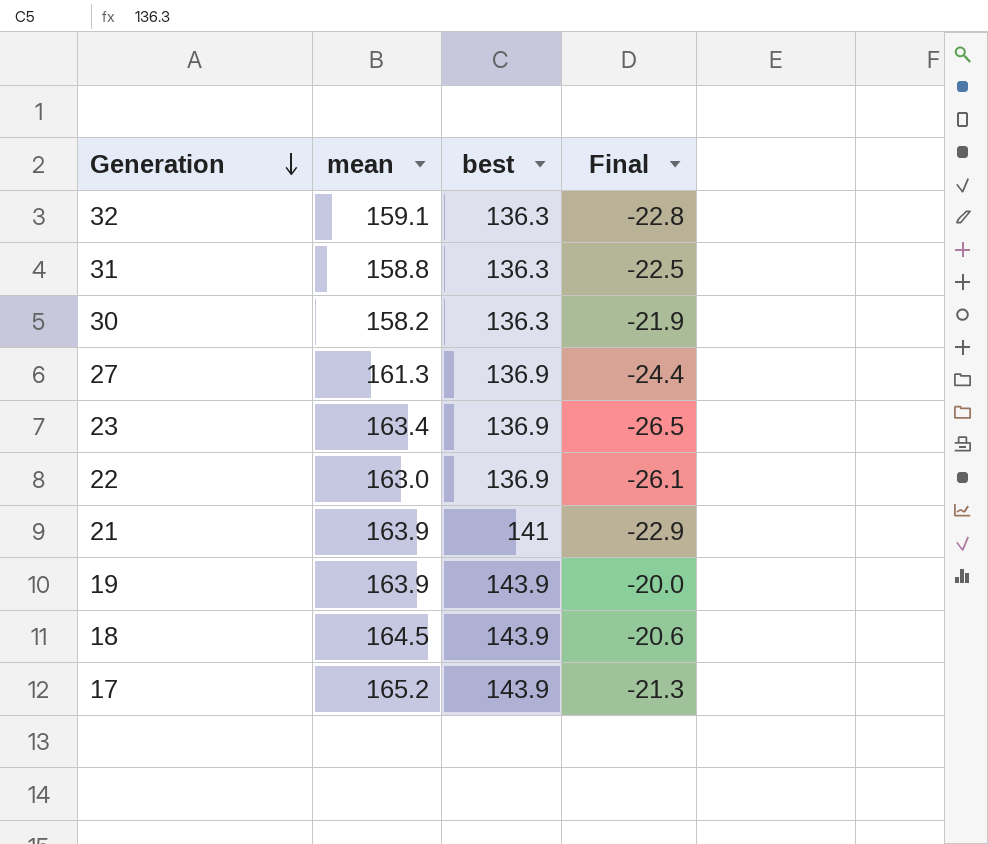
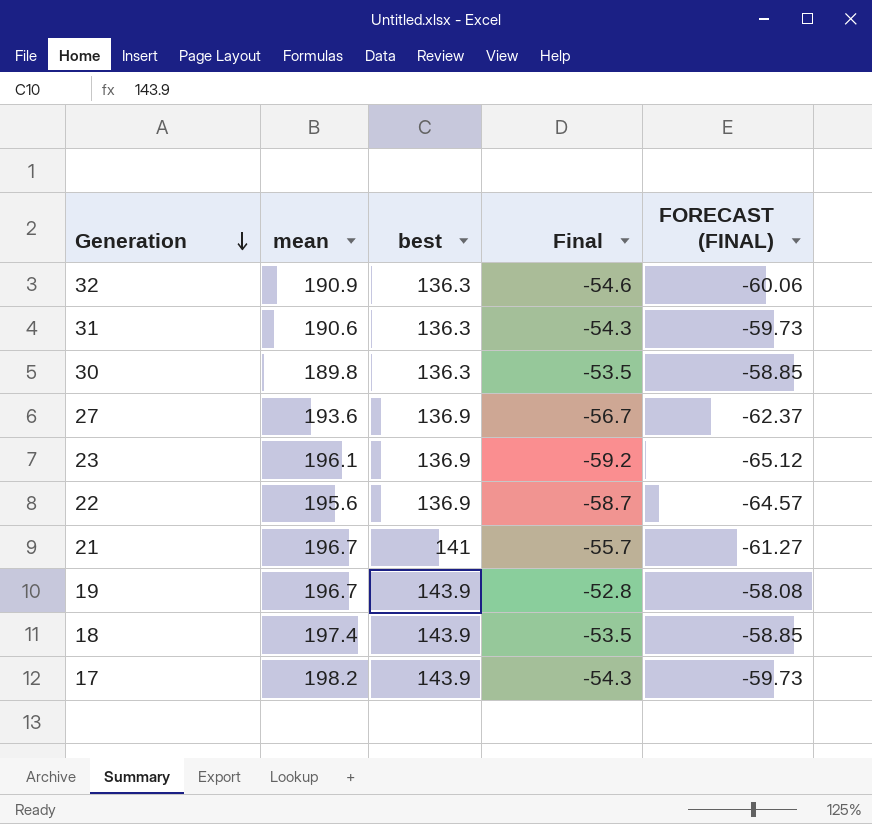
column FORECAST (FINAL) | formula: none -> [Final] * 1.1
32 | mean: 159.1 -> 190.9
32 | Final: -22.8 -> -54.6
31 | mean: 158.8 -> 190.6
31 | Final: -22.5 -> -54.3
30 | mean: 158.2 -> 189.8
30 | Final: -21.9 -> -53.5
27 | mean: 161.3 -> 193.6
27 | Final: -24.4 -> -56.7
23 | mean: 163.4 -> 196.1
23 | Final: -26.5 -> -59.2
22 | mean: 163.0 -> 195.6
22 | Final: -26.1 -> -58.7
21 | mean: 163.9 -> 196.7
21 | Final: -22.9 -> -55.7
19 | mean: 163.9 -> 196.7
19 | Final: -20.0 -> -52.8
18 | mean: 164.5 -> 197.4
18 | Final: -20.6 -> -53.5
17 | mean: 165.2 -> 198.2
17 | Final: -21.3 -> -54.3

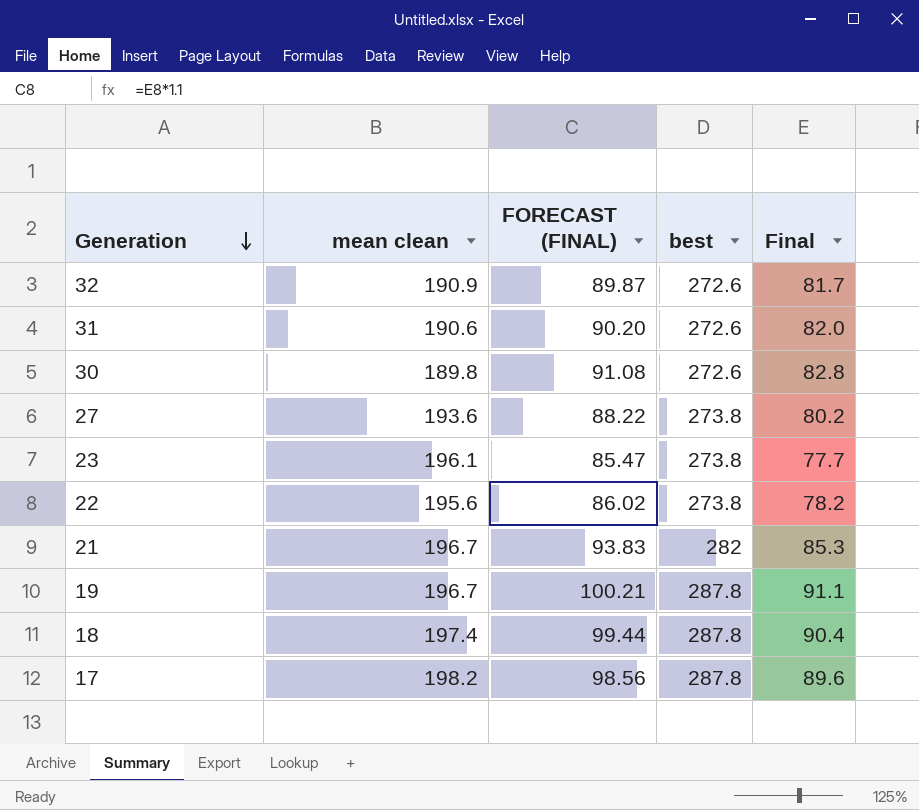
column name: mean -> mean clean
column FORECAST (FINAL) | position: 5 -> 3
32 | FORECAST (FINAL): -60.06 -> 89.87
32 | best: 136.3 -> 272.6
32 | Final: -54.6 -> 81.7
31 | FORECAST (FINAL): -59.73 -> 90.20
31 | best: 136.3 -> 272.6
31 | Final: -54.3 -> 82.0
30 | FORECAST (FINAL): -58.85 -> 91.08
30 | best: 136.3 -> 272.6
30 | Final: -53.5 -> 82.8
27 | FORECAST (FINAL): -62.37 -> 88.22
27 | best: 136.9 -> 273.8
27 | Final: -56.7 -> 80.2
23 | FORECAST (FINAL): -65.12 -> 85.47
23 | best: 136.9 -> 273.8
23 | Final: -59.2 -> 77.7
22 | FORECAST (FINAL): -64.57 -> 86.02
22 | best: 136.9 -> 273.8
22 | Final: -58.7 -> 78.2
21 | FORECAST (FINAL): -61.27 -> 93.83
21 | best: 141 -> 282
21 | Final: -55.7 -> 85.3
19 | FORECAST (FINAL): -58.08 -> 100.21
19 | best: 143.9 -> 287.8
19 | Final: -52.8 -> 91.1
18 | FORECAST (FINAL): -58.85 -> 99.44
18 | best: 143.9 -> 287.8
18 | Final: -53.5 -> 90.4
17 | FORECAST (FINAL): -59.73 -> 98.56
17 | best: 143.9 -> 287.8
17 | Final: -54.3 -> 89.6

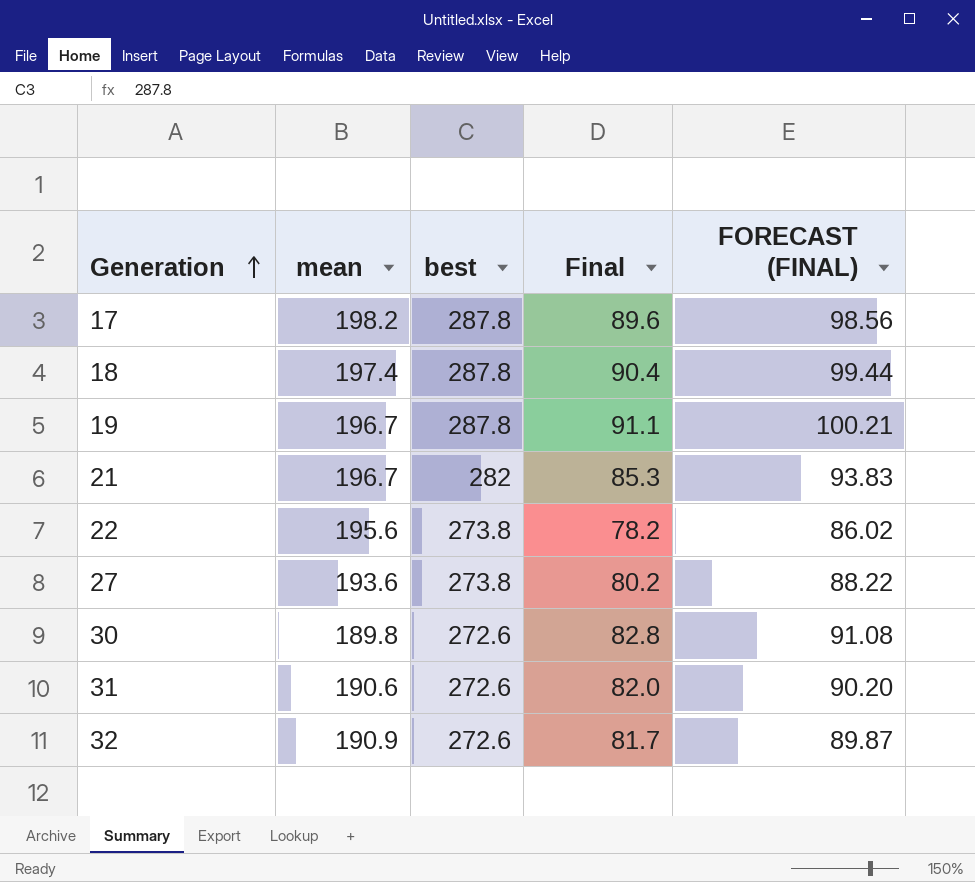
row order: Generation descending -> Generation ascending
column name: mean clean -> mean
column FORECAST (FINAL) | position: 3 -> 5
row 23: 196.1 | 85.47 | 273.8 | 77.7 -> none

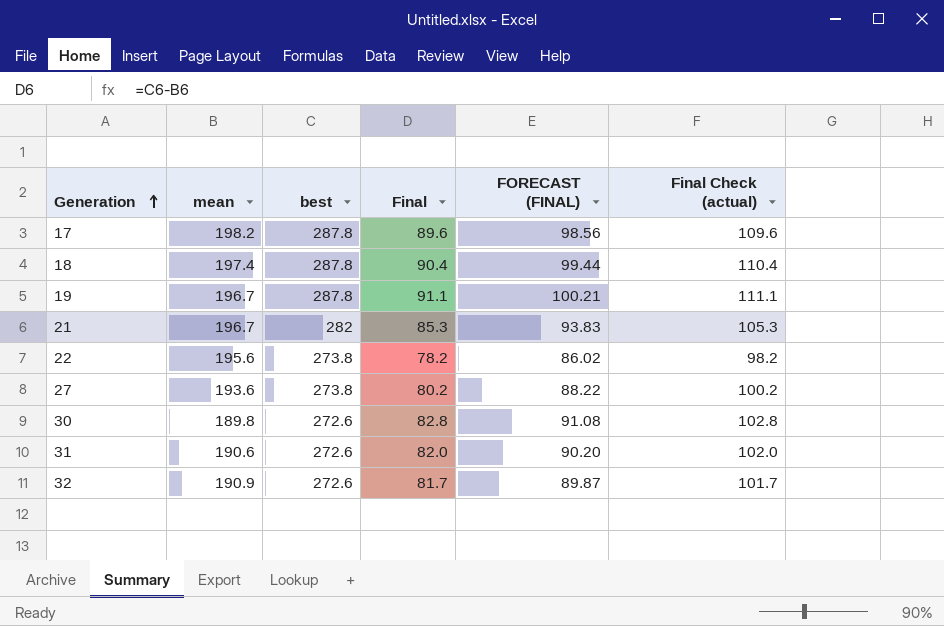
column Final Check (actual) | formula: none -> [Final] + 20

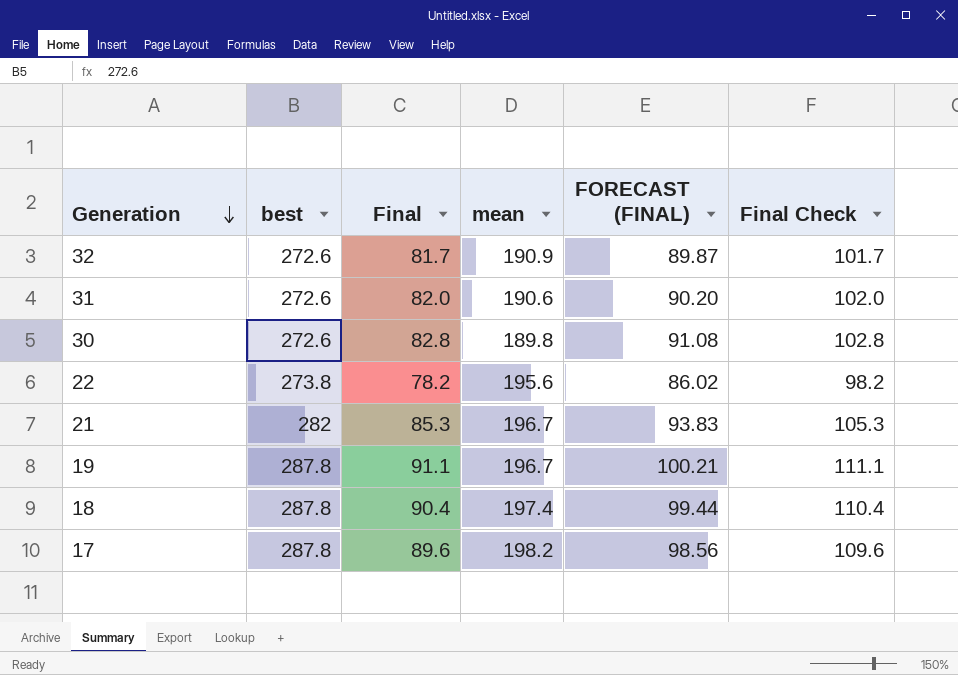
row order: Generation ascending -> Generation descending
column mean | position: 2 -> 4
column name: Final Check (actual) -> Final Check
row 27: 193.6 | 273.8 | 80.2 | 88.22 | 100.2 -> none

